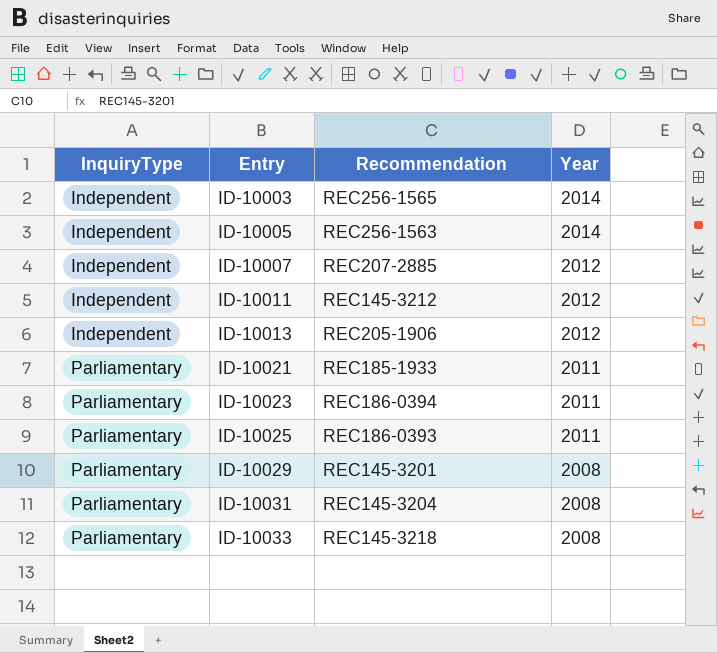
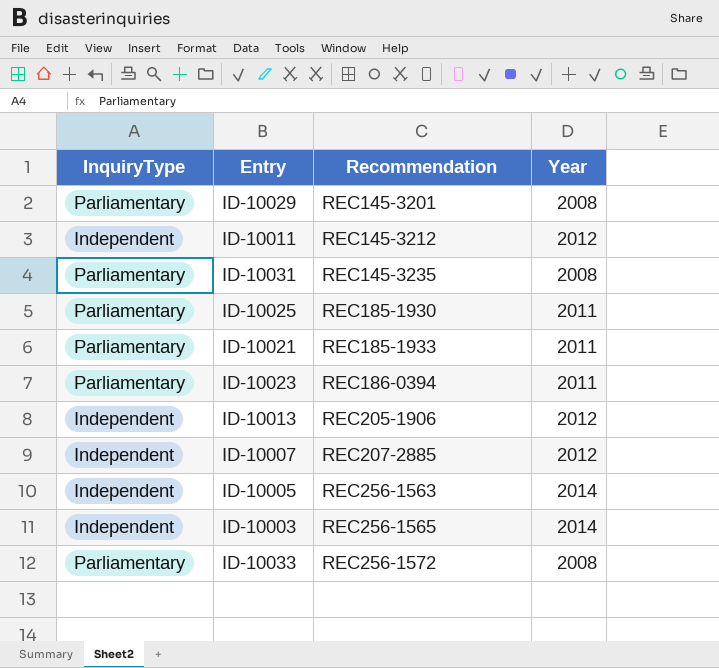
row order: InquiryType ascending -> Recommendation ascending
ID-10031 | Recommendation: REC145-3204 -> REC145-3235
ID-10025 | Recommendation: REC186-0393 -> REC185-1930
ID-10033 | Recommendation: REC145-3218 -> REC256-1572

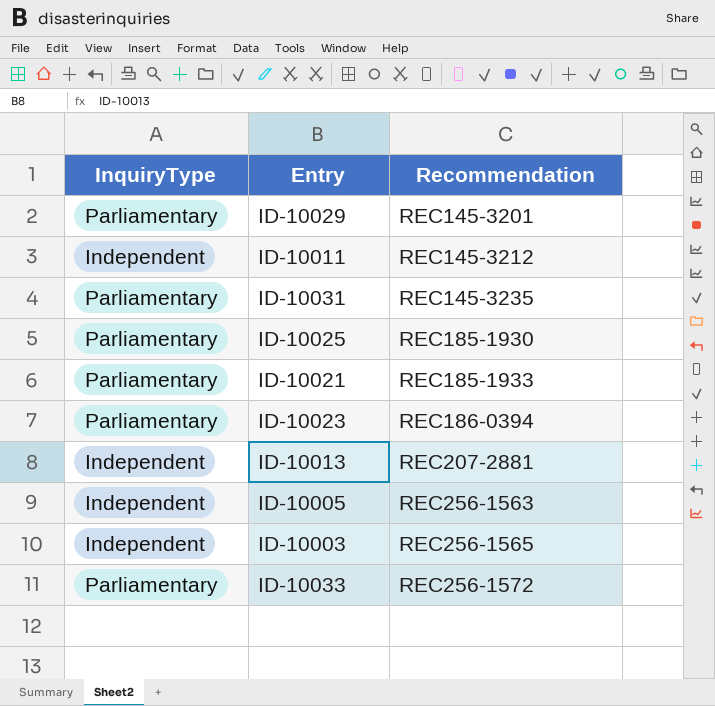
column Year | position: 4 -> none
row ID-10007: Independent | REC207-2885 | 2012 -> none
ID-10013 | Recommendation: REC205-1906 -> REC207-2881

